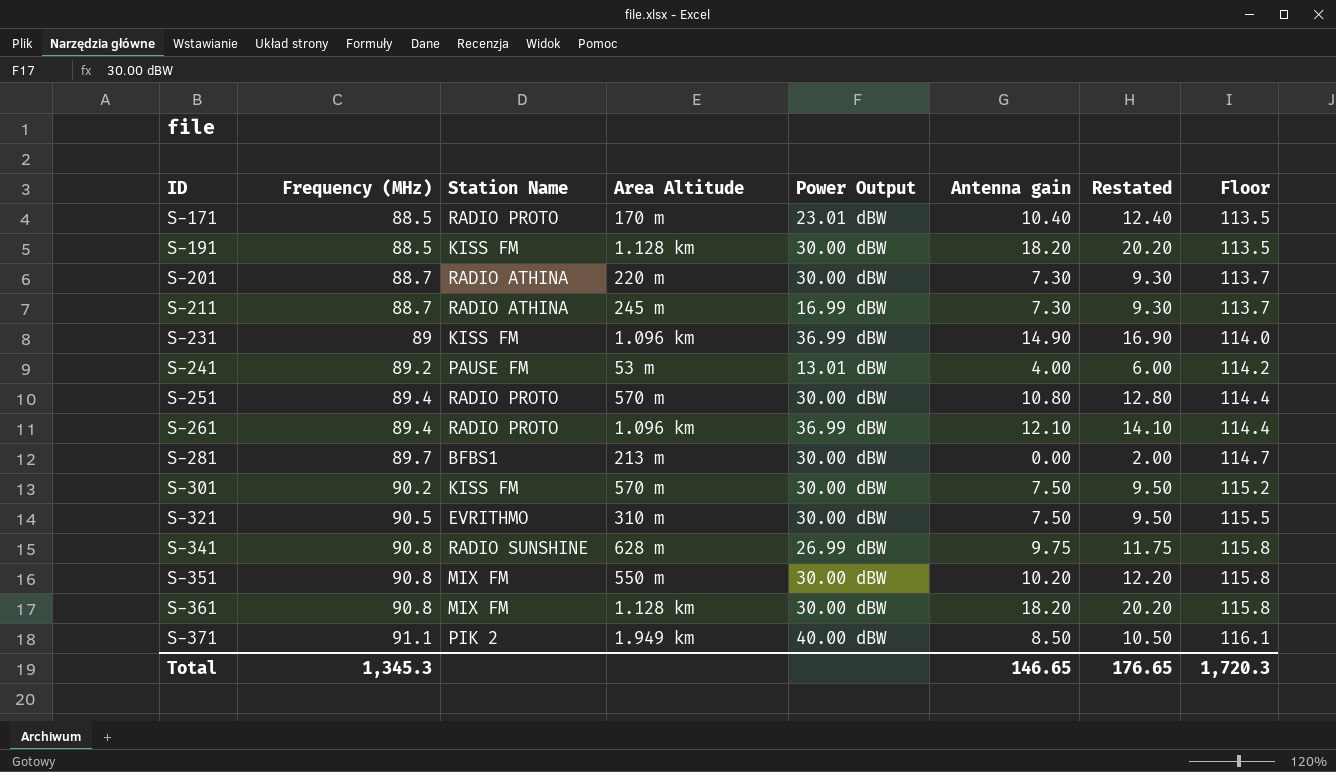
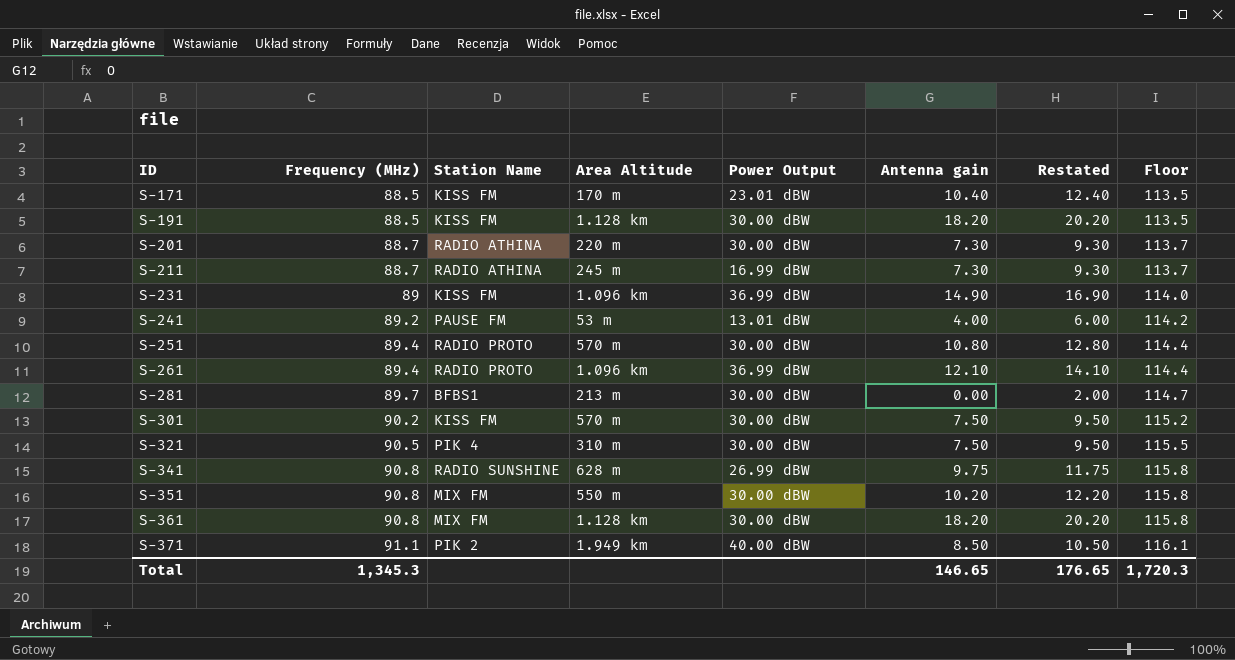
S-171 | Station Name: RADIO PROTO -> KISS FM
S-321 | Station Name: EVRITHMO -> PIK 4

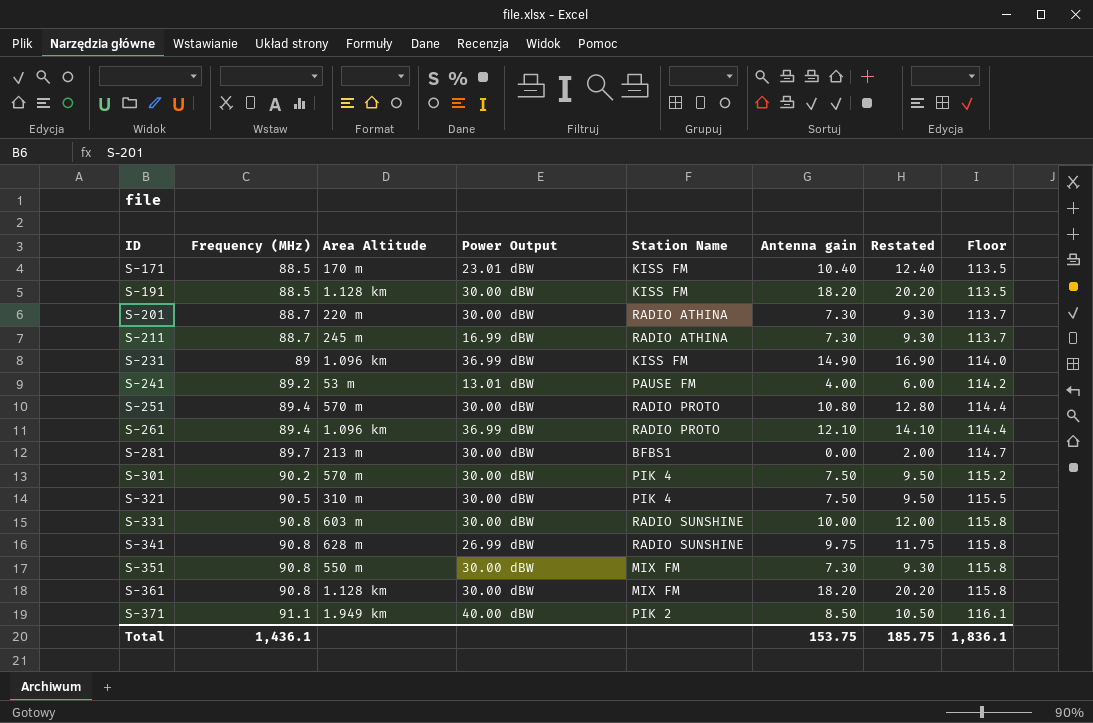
column Station Name | position: 3 -> 5
S-301 | Station Name: KISS FM -> PIK 4
row S-331: none -> 90.8 | 603 m | 30.00 dBW | RADIO SUNSHINE | 10.00 | 12.00 | 115.8
S-351 | Antenna gain: 10.20 -> 7.30
S-351 | Restated: 12.20 -> 9.30
Total | Frequency (MHz): 1,345.3 -> 1,436.1
Total | Antenna gain: 146.65 -> 153.75
Total | Restated: 176.65 -> 185.75
Total | Floor: 1,720.3 -> 1,836.1

